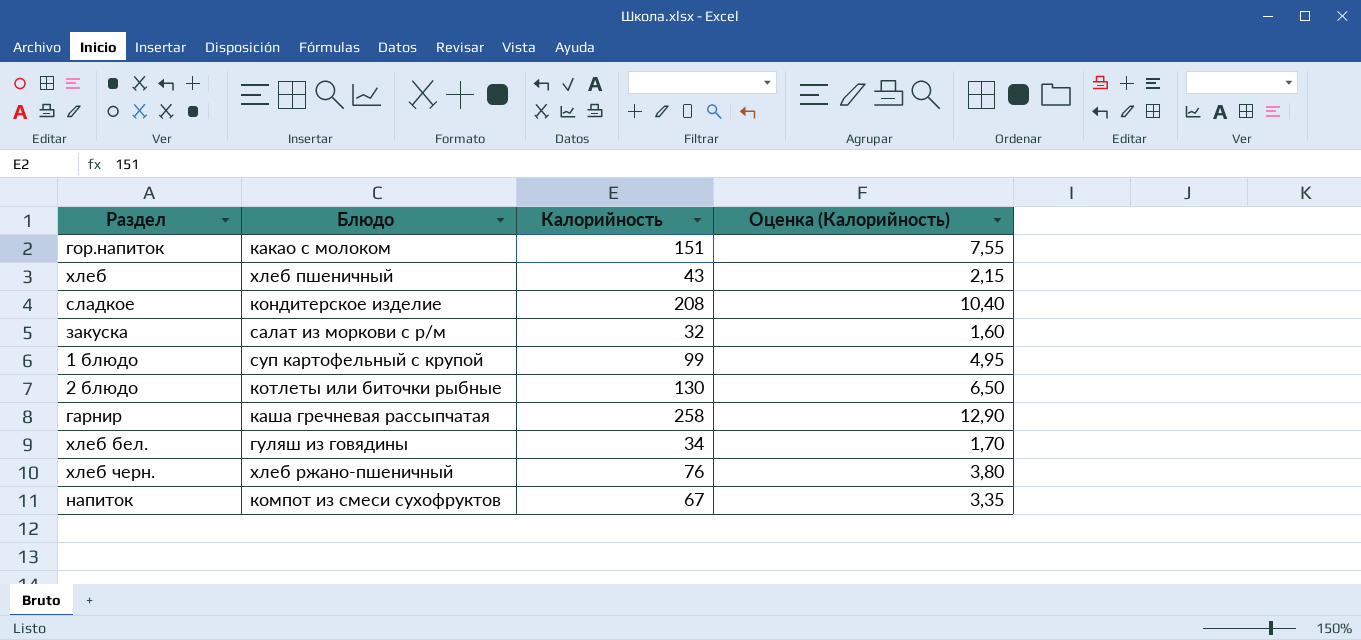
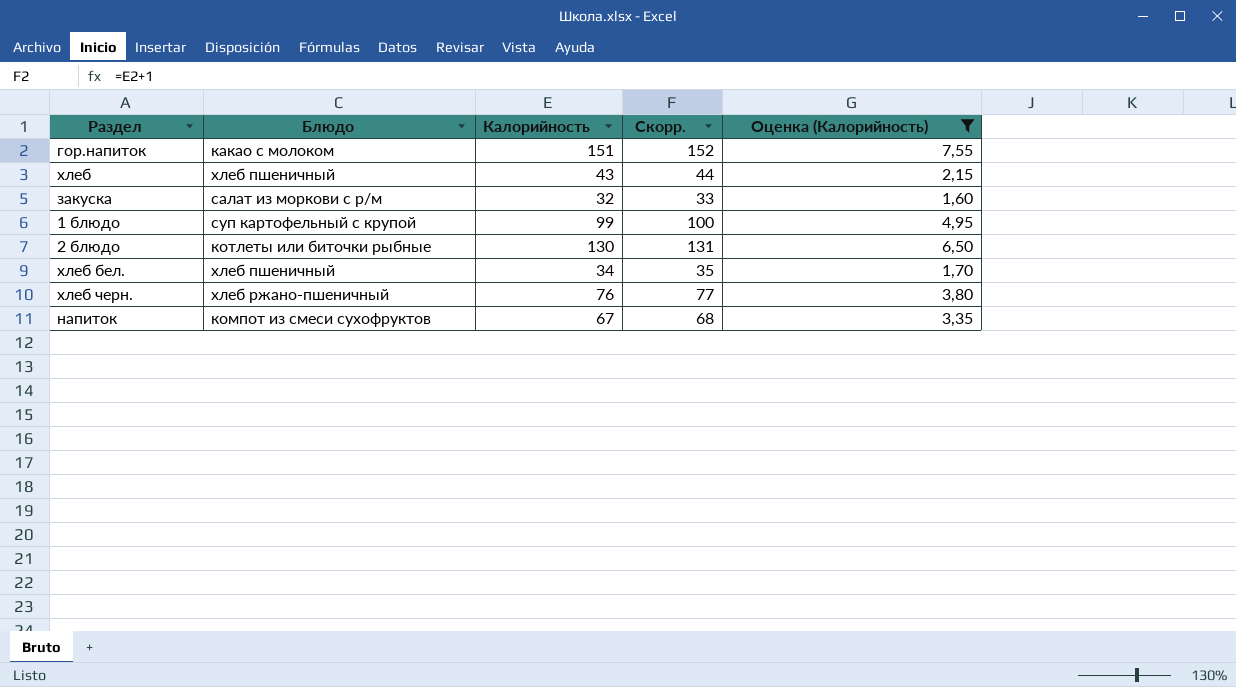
filter: none -> Оценка (Калорийность) <= 7,55
column Скорр. | formula: none -> [Калорийность] + 1
хлеб бел. | Блюдо: гуляш из говядины -> хлеб пшеничный

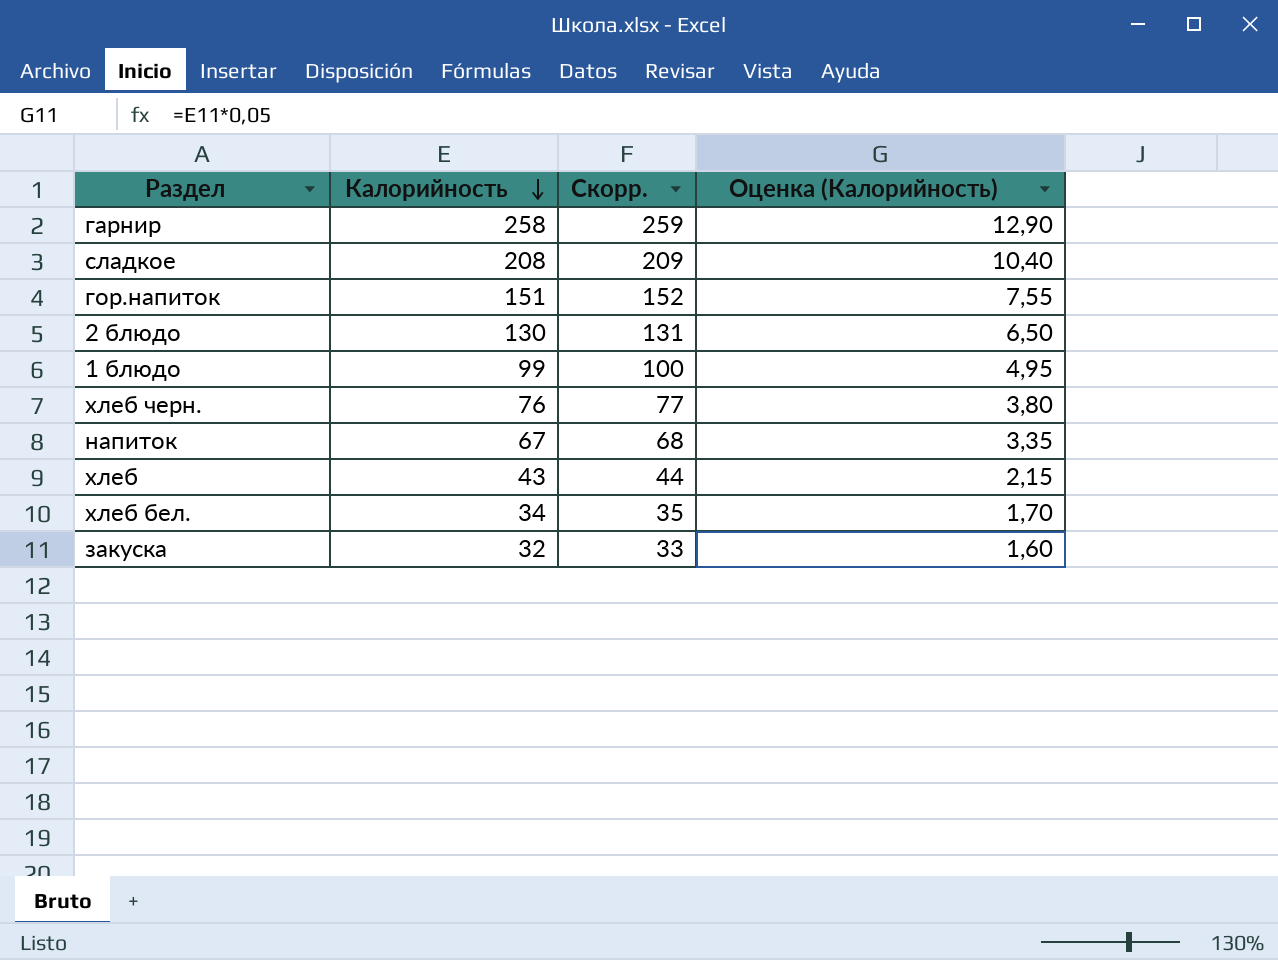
filter: Оценка (Калорийность) <= 7,55 -> none
row order: none -> Калорийность descending
column Блюдо | position: 2 -> none

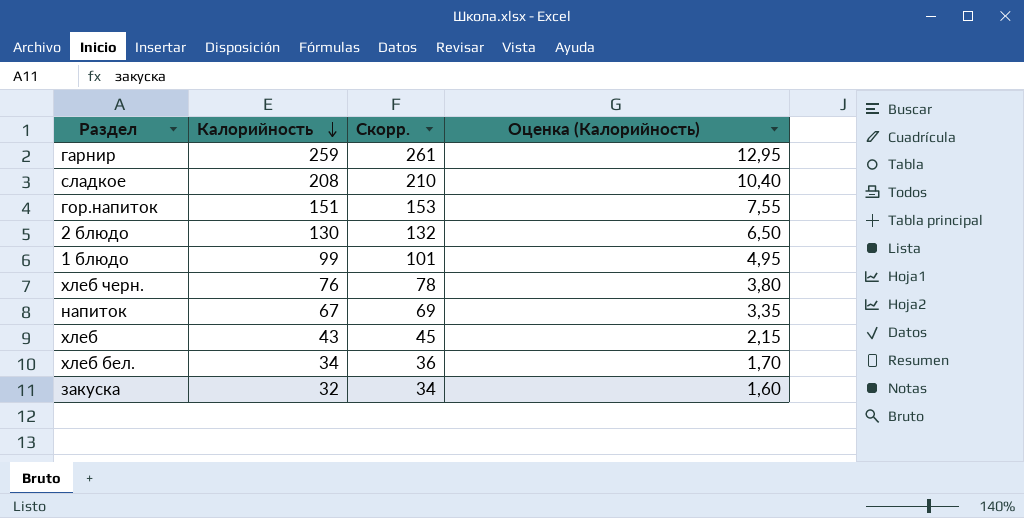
column Скорр. | formula: [Калорийность] + 1 -> [Калорийность] + 2
гарнир | Калорийность: 258 -> 259
гарнир | Оценка (Калорийность): 12,90 -> 12,95

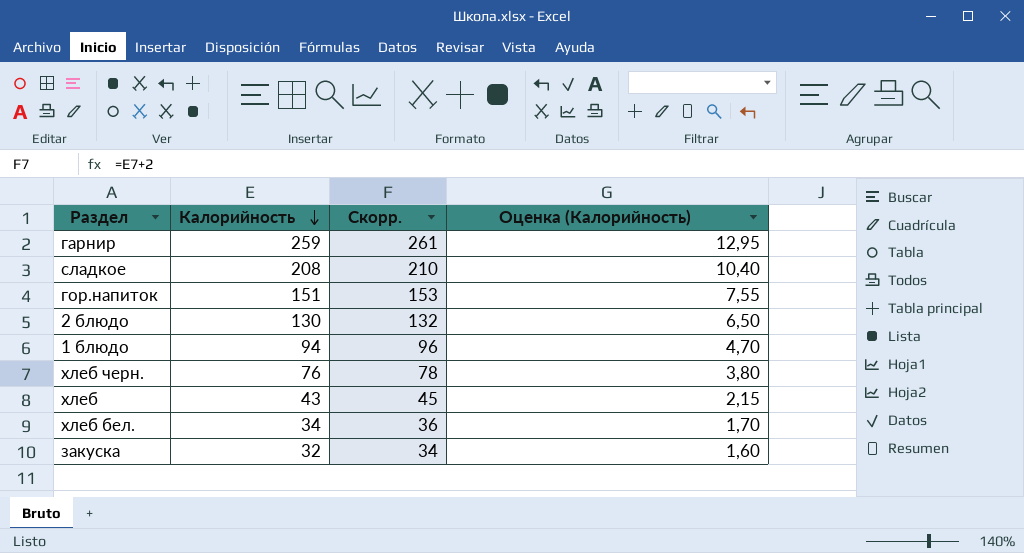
row напиток: 67 | 69 | 3,35 -> none
1 блюдо | Калорийность: 99 -> 94
1 блюдо | Скорр.: 101 -> 96
1 блюдо | Оценка (Калорийность): 4,95 -> 4,70

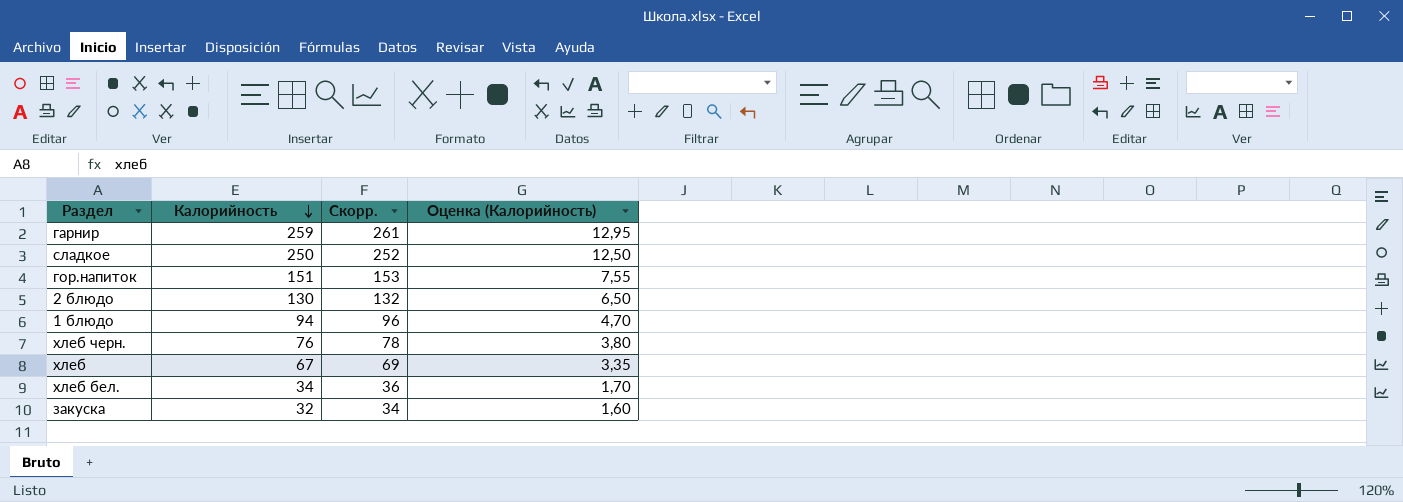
сладкое | Калорийность: 208 -> 250
сладкое | Скорр.: 210 -> 252
сладкое | Оценка (Калорийность): 10,40 -> 12,50
хлеб | Калорийность: 43 -> 67
хлеб | Скорр.: 45 -> 69
хлеб | Оценка (Калорийность): 2,15 -> 3,35

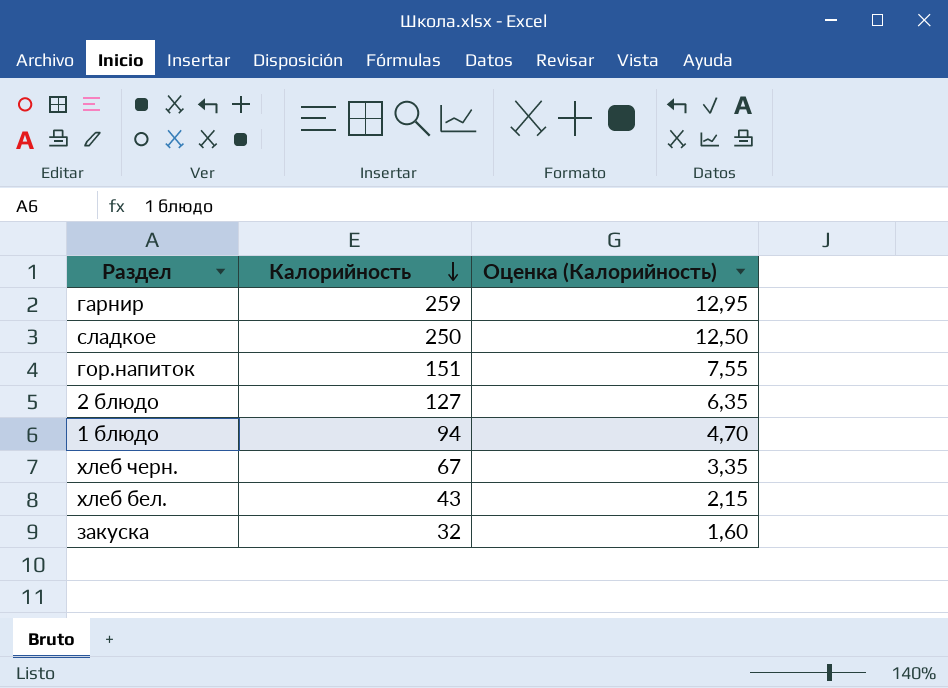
column Скорр. | formula: [Калорийность] + 2 -> none
row хлеб: 67 | 69 | 3,35 -> none
2 блюдо | Калорийность: 130 -> 127
2 блюдо | Оценка (Калорийность): 6,50 -> 6,35
хлеб черн. | Калорийность: 76 -> 67
хлеб черн. | Оценка (Калорийность): 3,80 -> 3,35
хлеб бел. | Калорийность: 34 -> 43
хлеб бел. | Оценка (Калорийность): 1,70 -> 2,15

